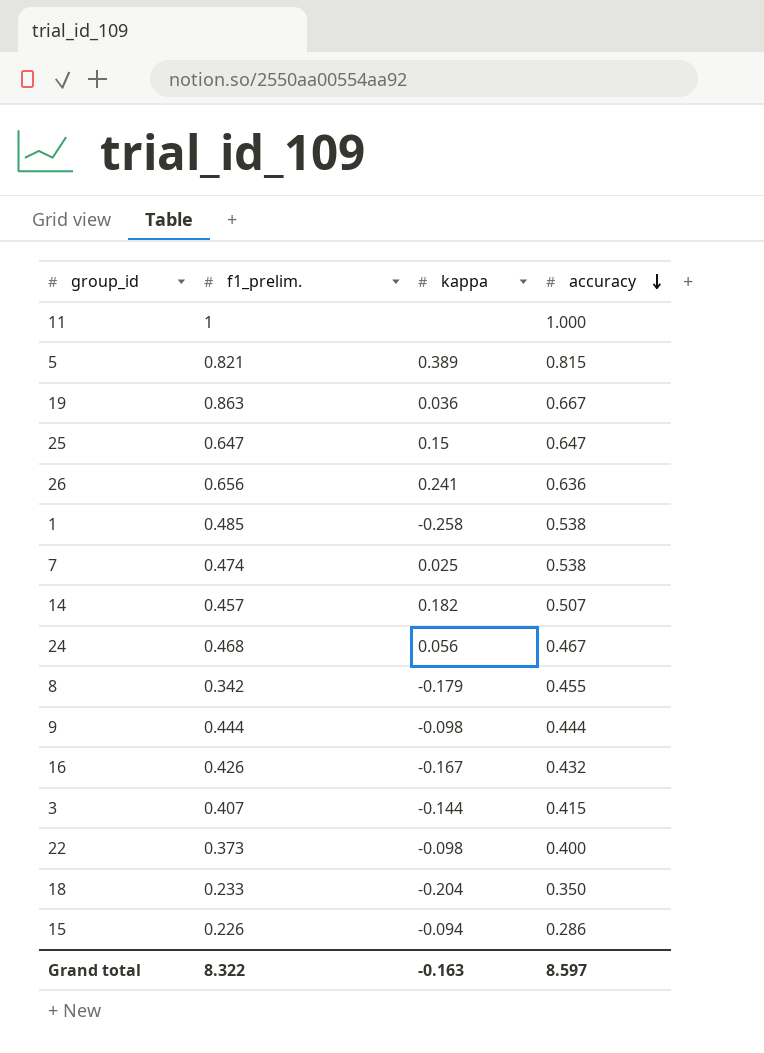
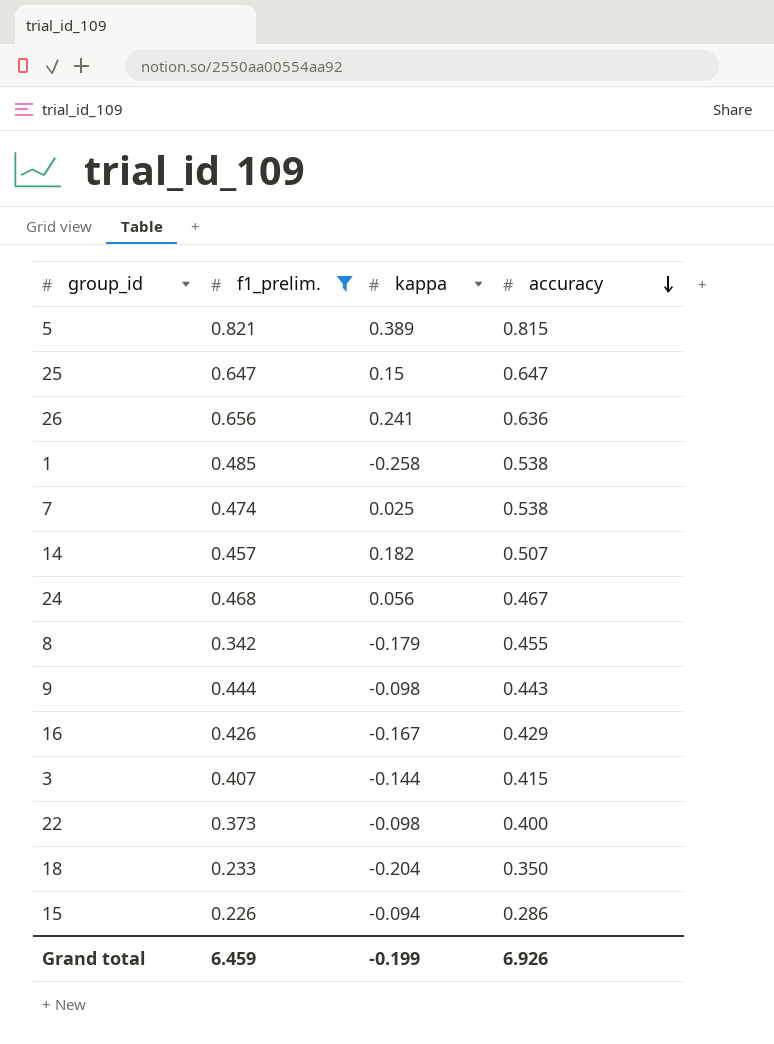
filter: none -> f1_prelim. <= 0.821
9 | accuracy: 0.444 -> 0.443
16 | accuracy: 0.432 -> 0.429
Grand total | f1_prelim.: 8.322 -> 6.459
Grand total | kappa: -0.163 -> -0.199
Grand total | accuracy: 8.597 -> 6.926

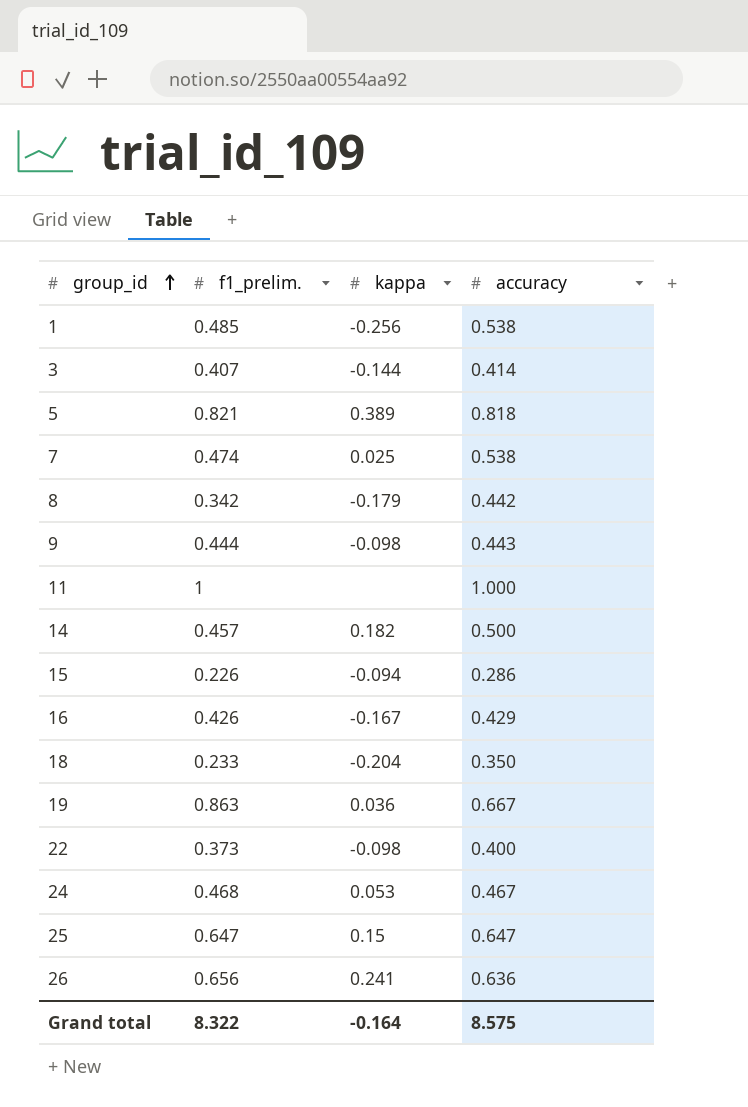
filter: f1_prelim. <= 0.821 -> none
row order: accuracy descending -> group_id ascending
1 | kappa: -0.258 -> -0.256
3 | accuracy: 0.415 -> 0.414
5 | accuracy: 0.815 -> 0.818
8 | accuracy: 0.455 -> 0.442
14 | accuracy: 0.507 -> 0.500
24 | kappa: 0.056 -> 0.053
Grand total | f1_prelim.: 6.459 -> 8.322
Grand total | kappa: -0.199 -> -0.164
Grand total | accuracy: 6.926 -> 8.575

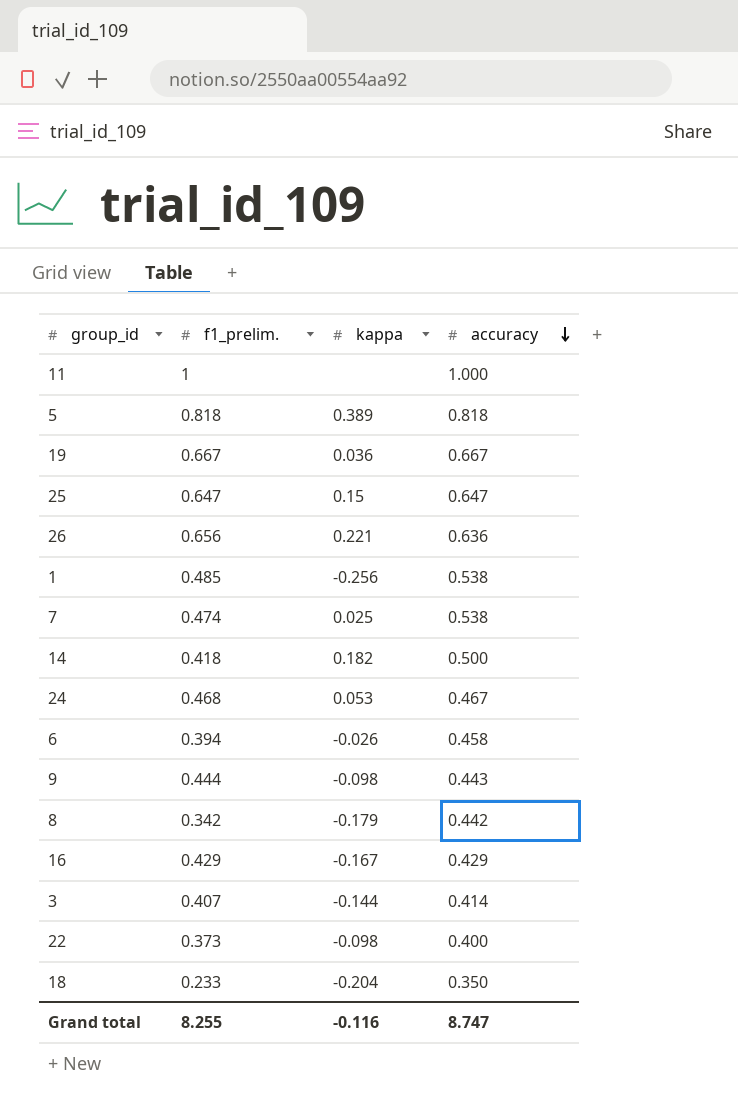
row order: group_id ascending -> accuracy descending
row 15: 0.226 | -0.094 | 0.286 -> none
5 | f1_prelim.: 0.821 -> 0.818
19 | f1_prelim.: 0.863 -> 0.667
26 | kappa: 0.241 -> 0.221
14 | f1_prelim.: 0.457 -> 0.418
row 6: none -> 0.394 | -0.026 | 0.458
16 | f1_prelim.: 0.426 -> 0.429
Grand total | f1_prelim.: 8.322 -> 8.255
Grand total | kappa: -0.164 -> -0.116
Grand total | accuracy: 8.575 -> 8.747

